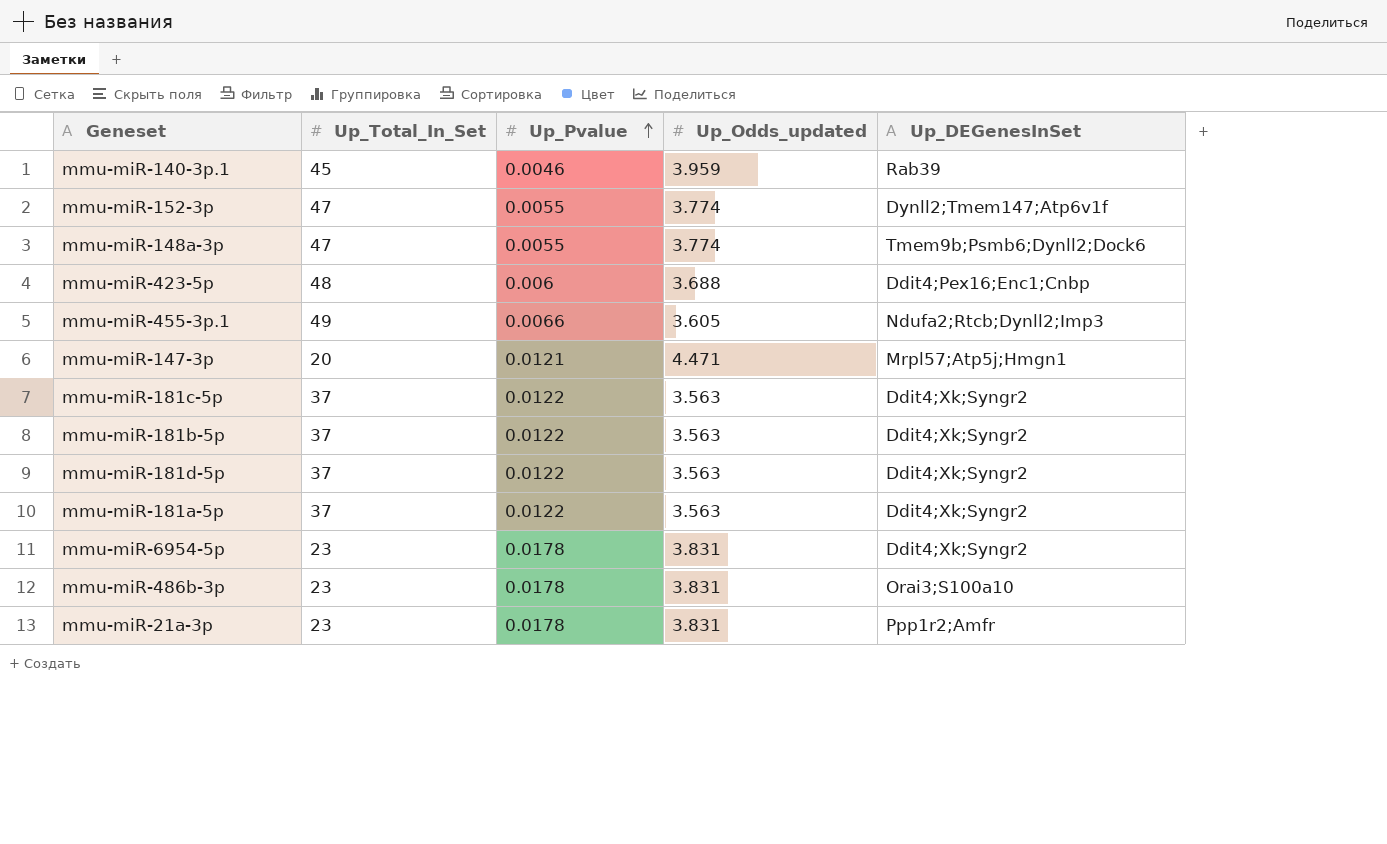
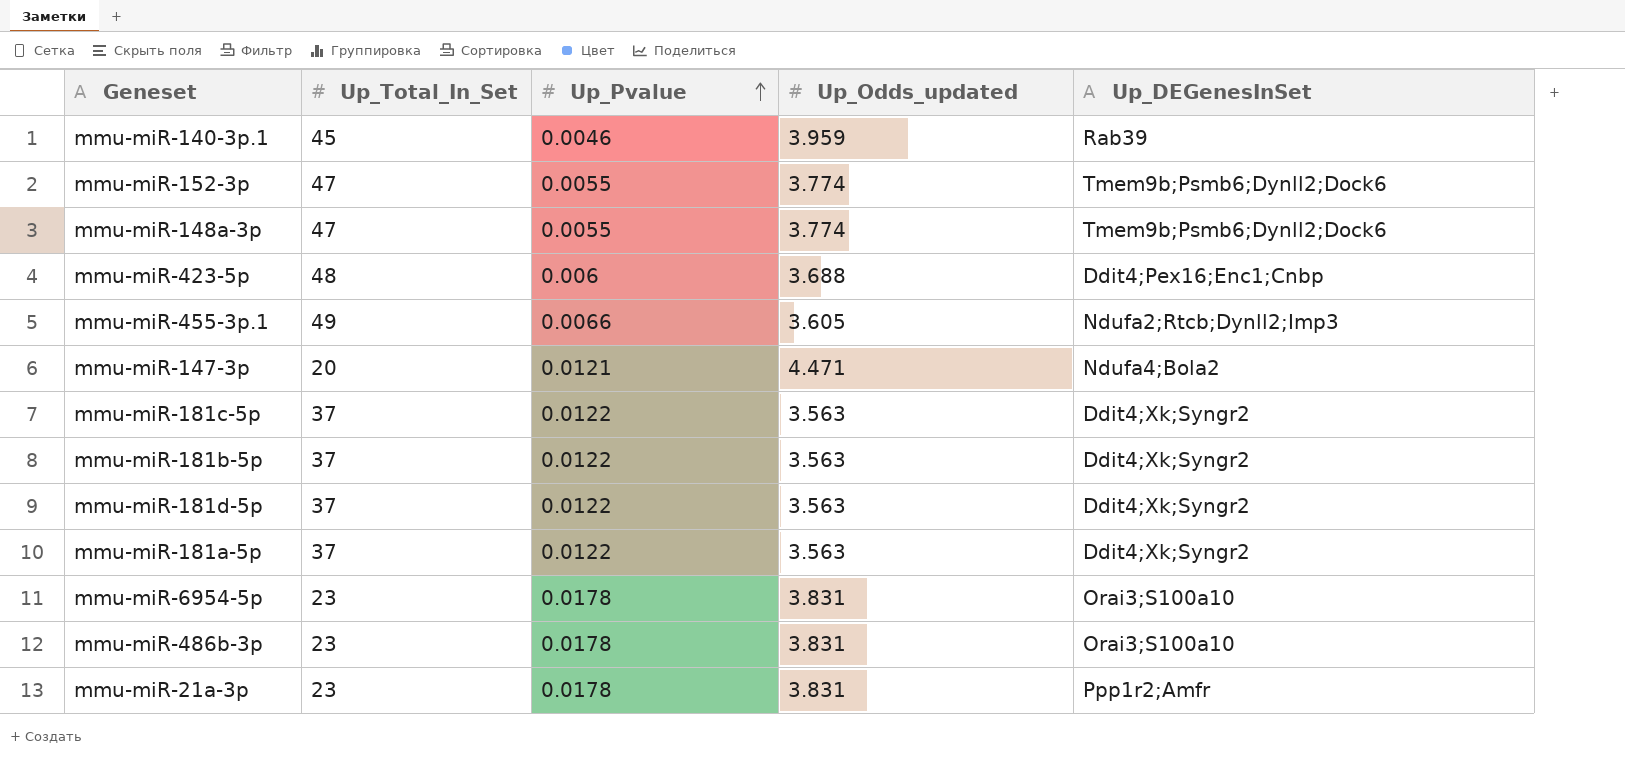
mmu-miR-152-3p | Up_DEGenesInSet: Dynll2;Tmem147;Atp6v1f -> Tmem9b;Psmb6;Dynll2;Dock6
mmu-miR-147-3p | Up_DEGenesInSet: Mrpl57;Atp5j;Hmgn1 -> Ndufa4;Bola2
mmu-miR-6954-5p | Up_DEGenesInSet: Ddit4;Xk;Syngr2 -> Orai3;S100a10

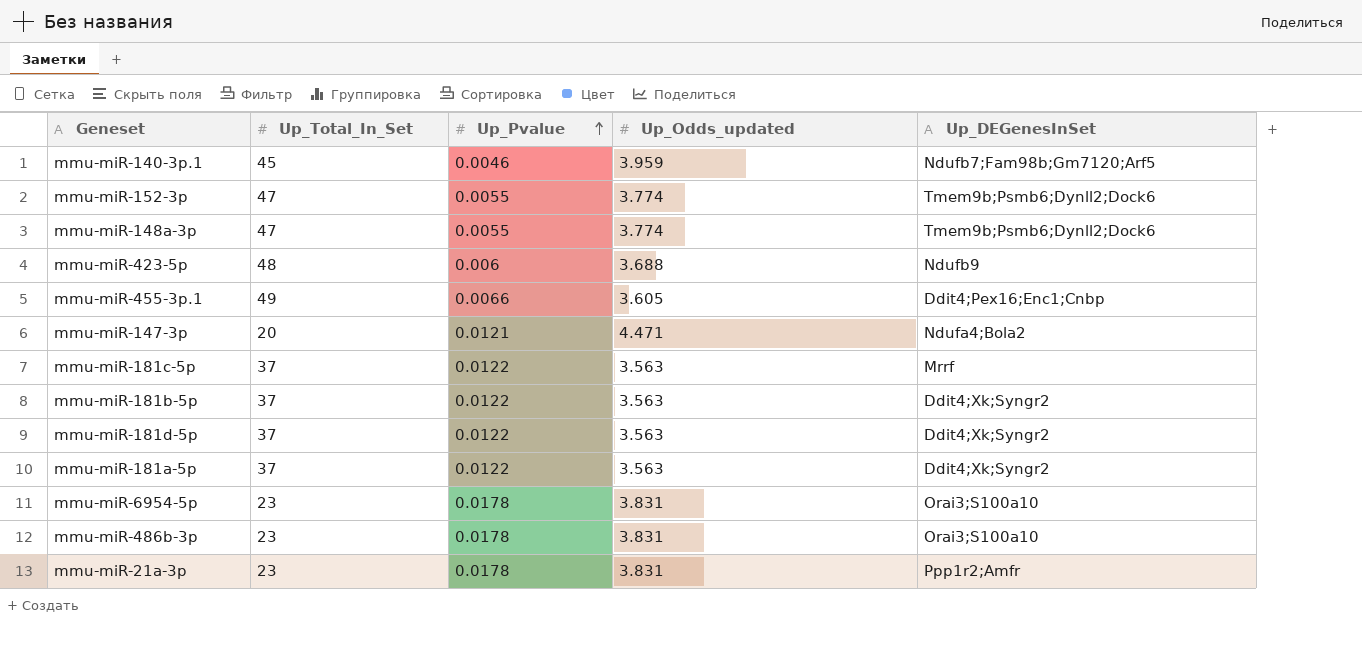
mmu-miR-140-3p.1 | Up_DEGenesInSet: Rab39 -> Ndufb7;Fam98b;Gm7120;Arf5
mmu-miR-423-5p | Up_DEGenesInSet: Ddit4;Pex16;Enc1;Cnbp -> Ndufb9
mmu-miR-455-3p.1 | Up_DEGenesInSet: Ndufa2;Rtcb;Dynll2;Imp3 -> Ddit4;Pex16;Enc1;Cnbp
mmu-miR-181c-5p | Up_DEGenesInSet: Ddit4;Xk;Syngr2 -> Mrrf

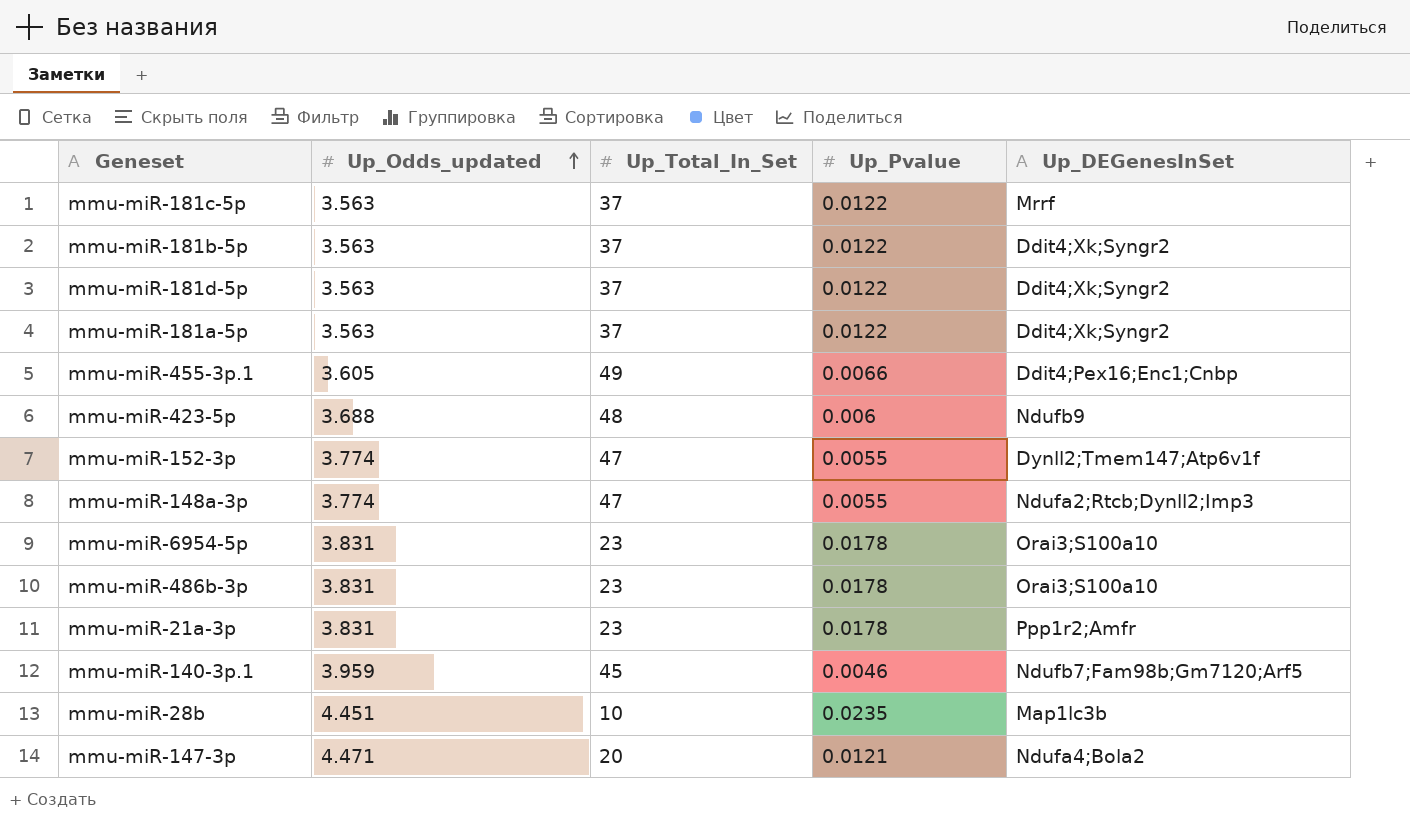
row order: Up_Pvalue ascending -> Up_Odds_updated ascending
column Up_Odds_updated | position: 4 -> 2
mmu-miR-152-3p | Up_DEGenesInSet: Tmem9b;Psmb6;Dynll2;Dock6 -> Dynll2;Tmem147;Atp6v1f
mmu-miR-148a-3p | Up_DEGenesInSet: Tmem9b;Psmb6;Dynll2;Dock6 -> Ndufa2;Rtcb;Dynll2;Imp3
row mmu-miR-28b: none -> 4.451 | 10 | 0.0235 | Map1lc3b

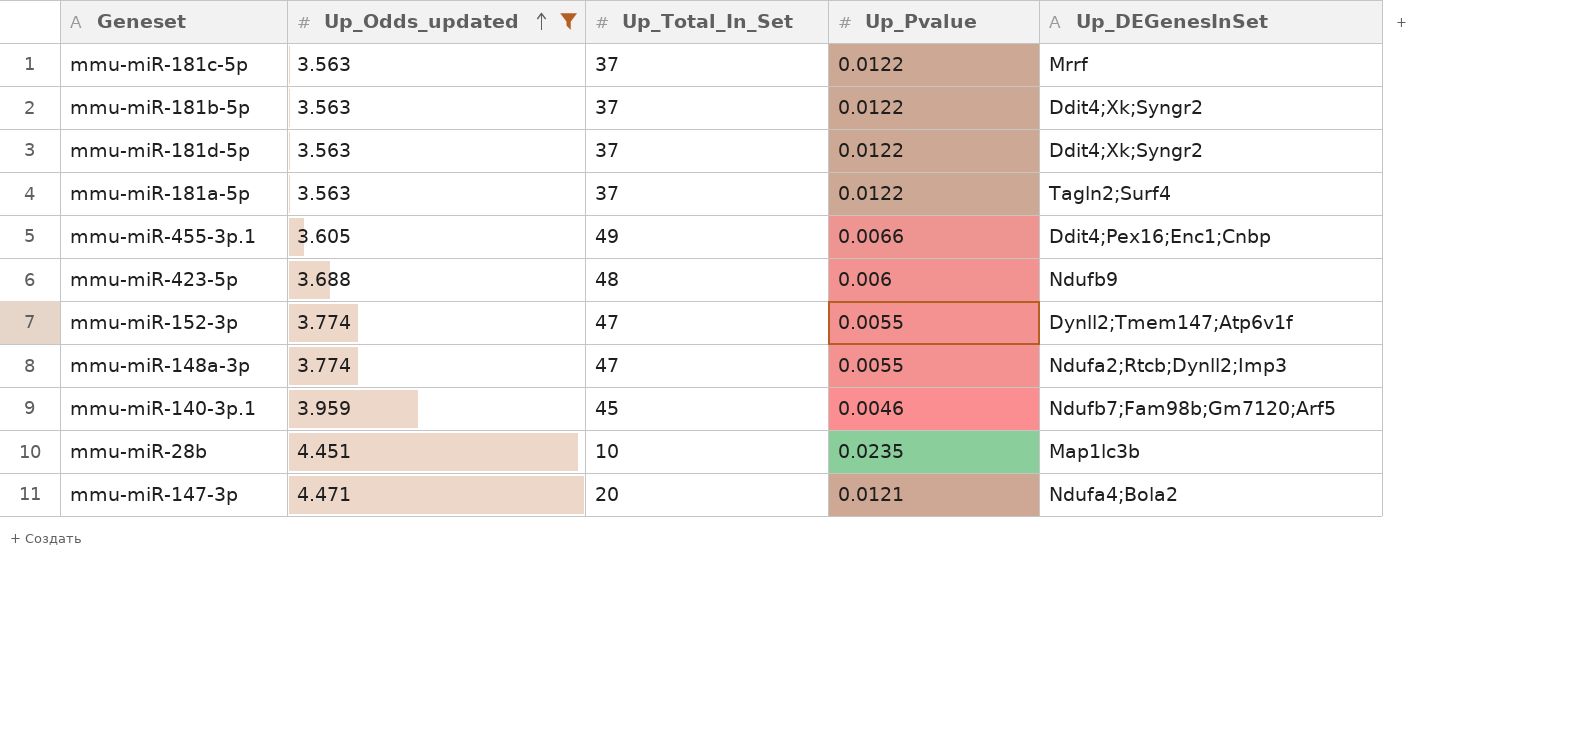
filter: none -> Up_Odds_updated != 3.831
mmu-miR-181a-5p | Up_DEGenesInSet: Ddit4;Xk;Syngr2 -> Tagln2;Surf4

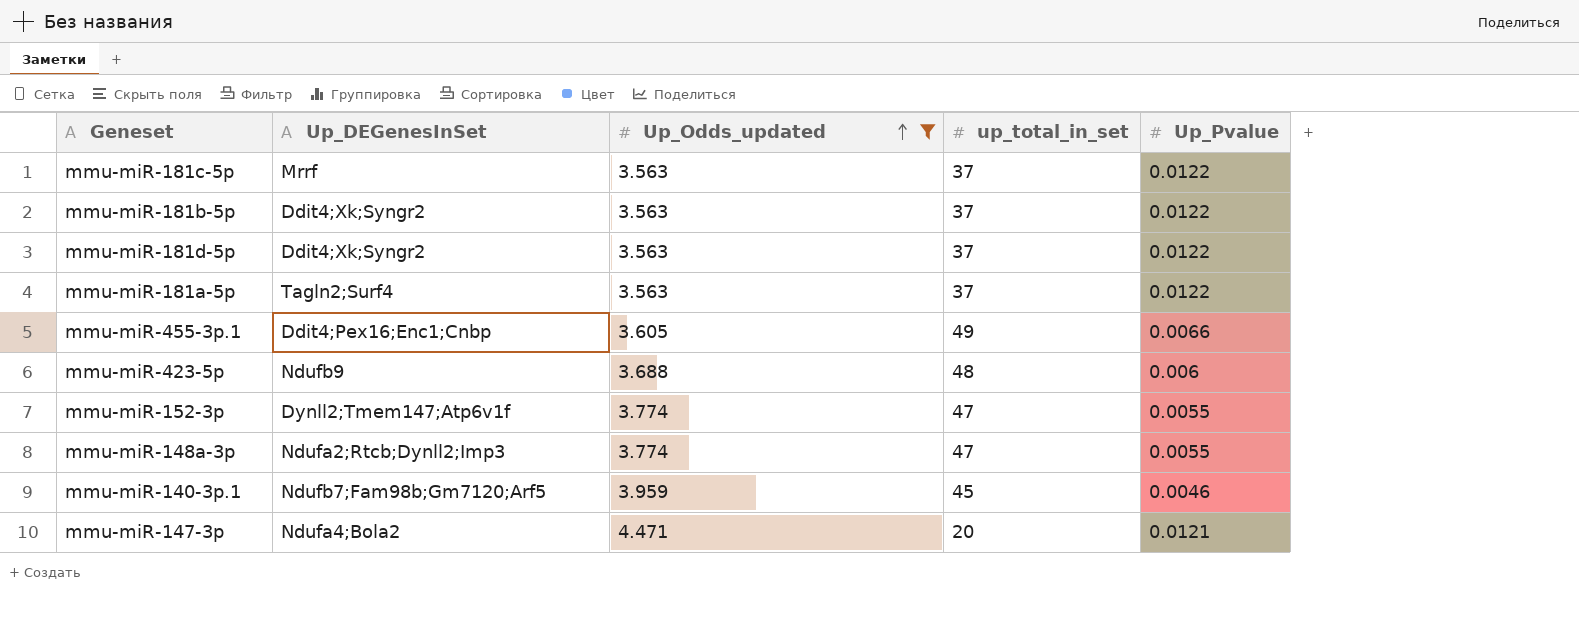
column Up_DEGenesInSet | position: 5 -> 2
column name: Up_Total_In_Set -> up_total_in_set
row mmu-miR-28b: 4.451 | 10 | 0.0235 | Map1lc3b -> none

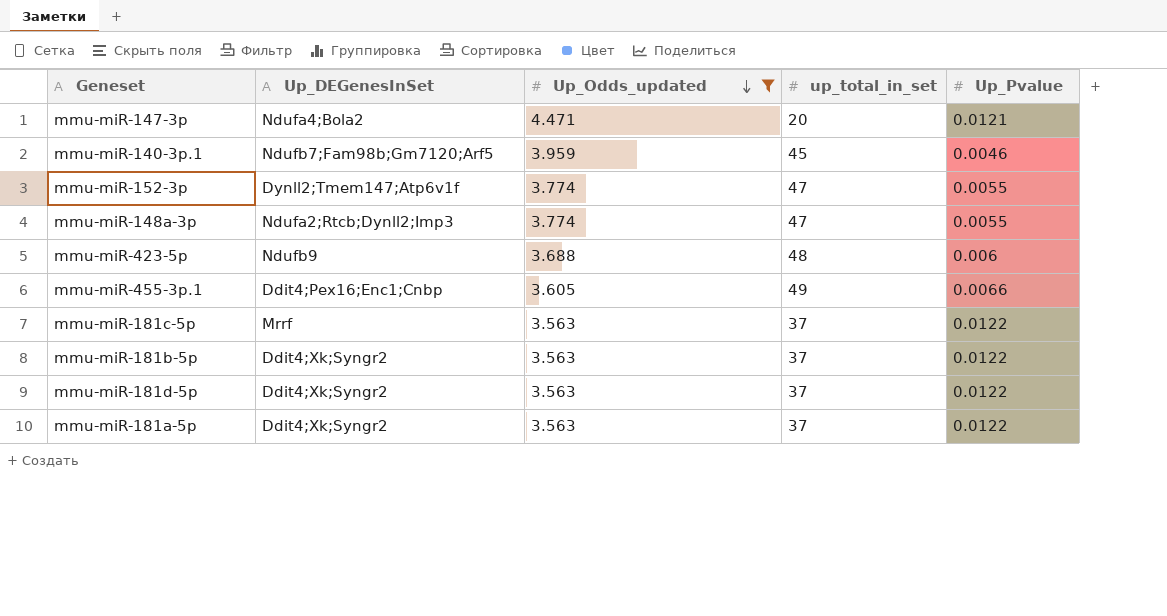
row order: Up_Odds_updated ascending -> Up_Odds_updated descending
mmu-miR-181a-5p | Up_DEGenesInSet: Tagln2;Surf4 -> Ddit4;Xk;Syngr2

